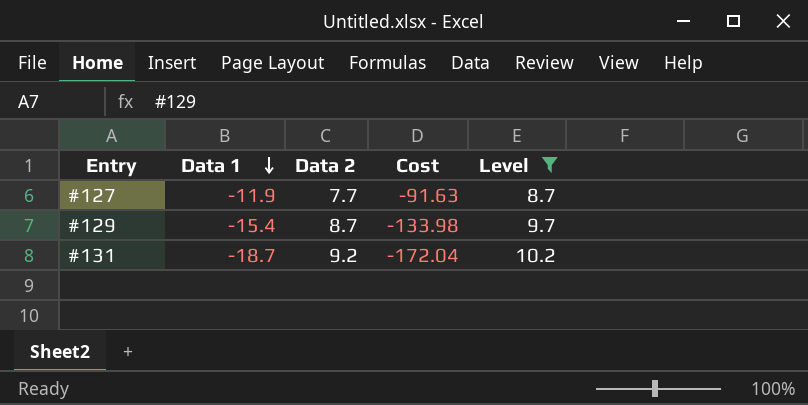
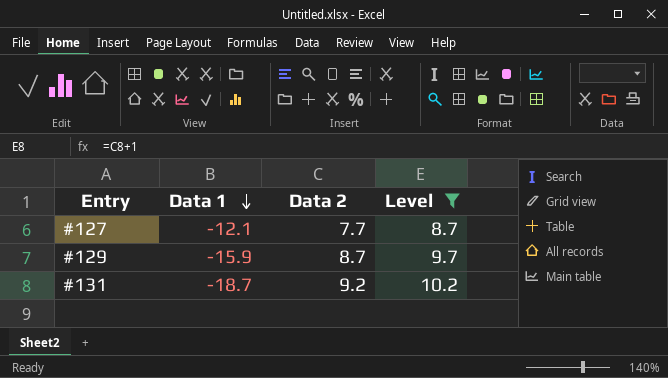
column Cost | formula: [Data 1] * [Data 2] -> none
#127 | Data 1: -11.9 -> -12.1
#129 | Data 1: -15.4 -> -15.9

